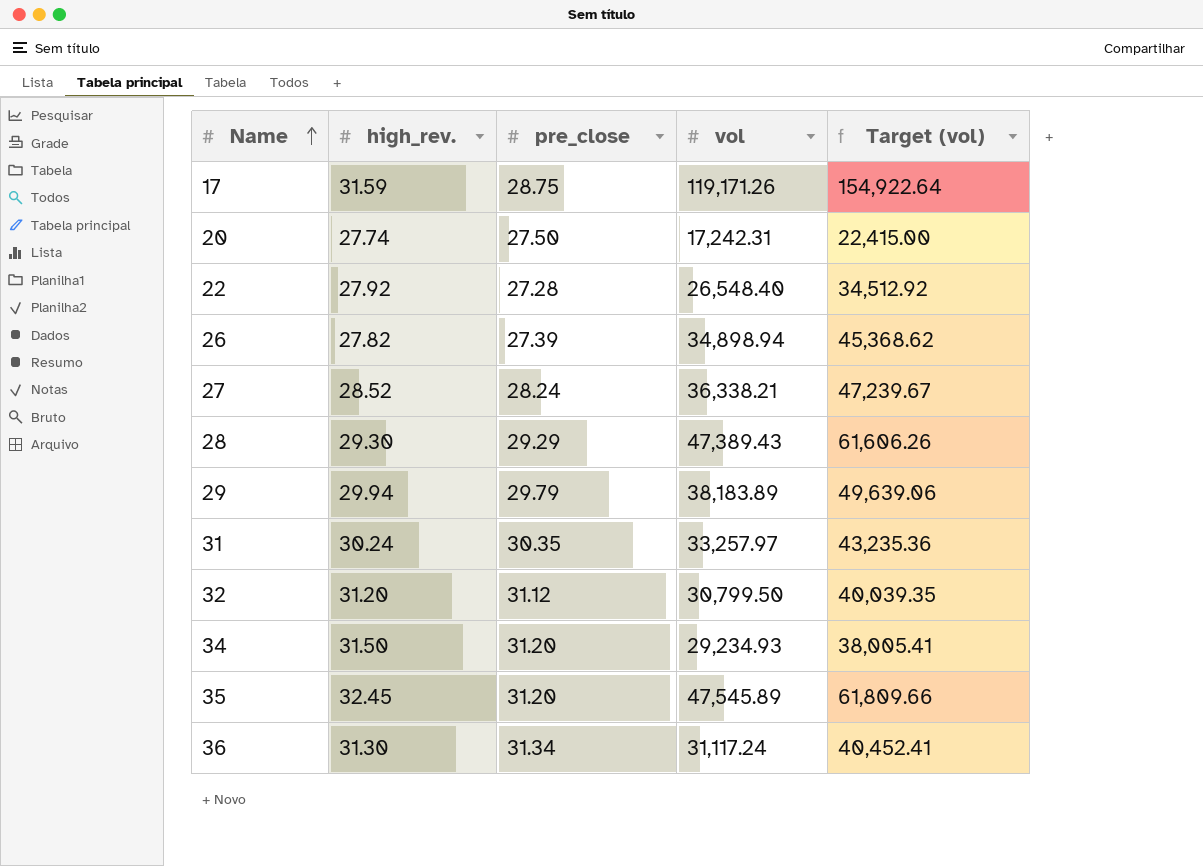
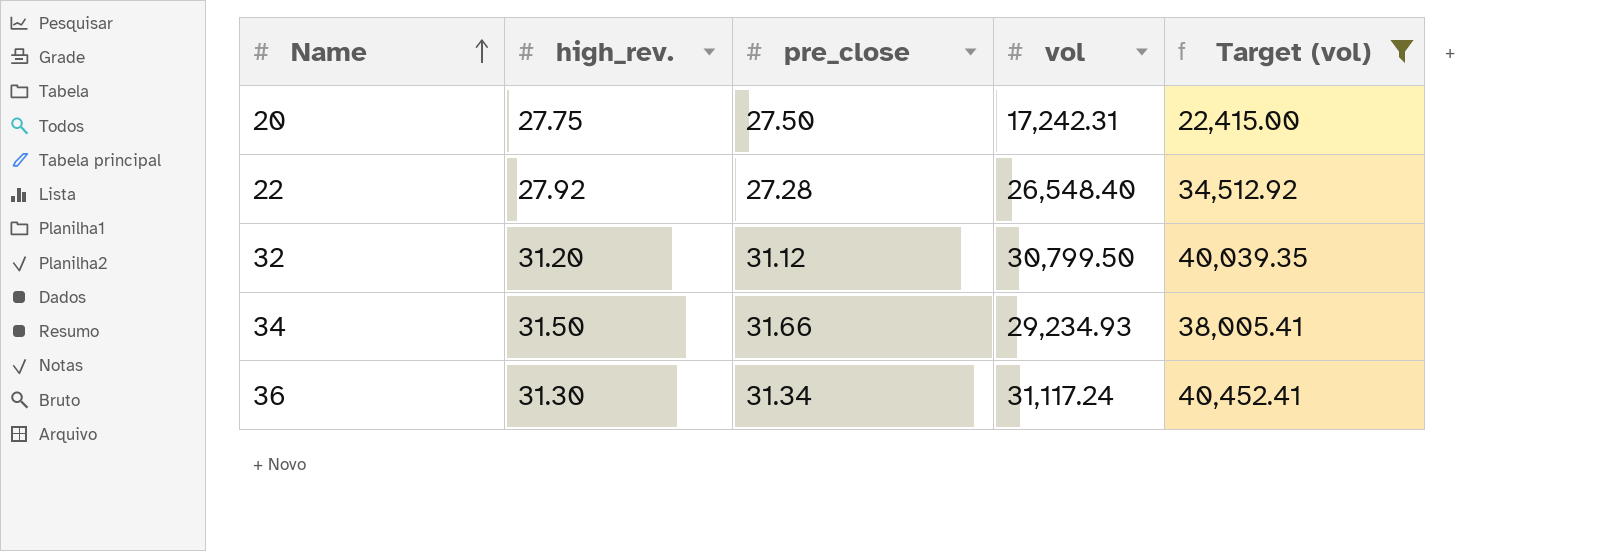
filter: none -> Target (vol) <= 40,452.41
20 | high_rev.: 27.74 -> 27.75
34 | pre_close: 31.20 -> 31.66

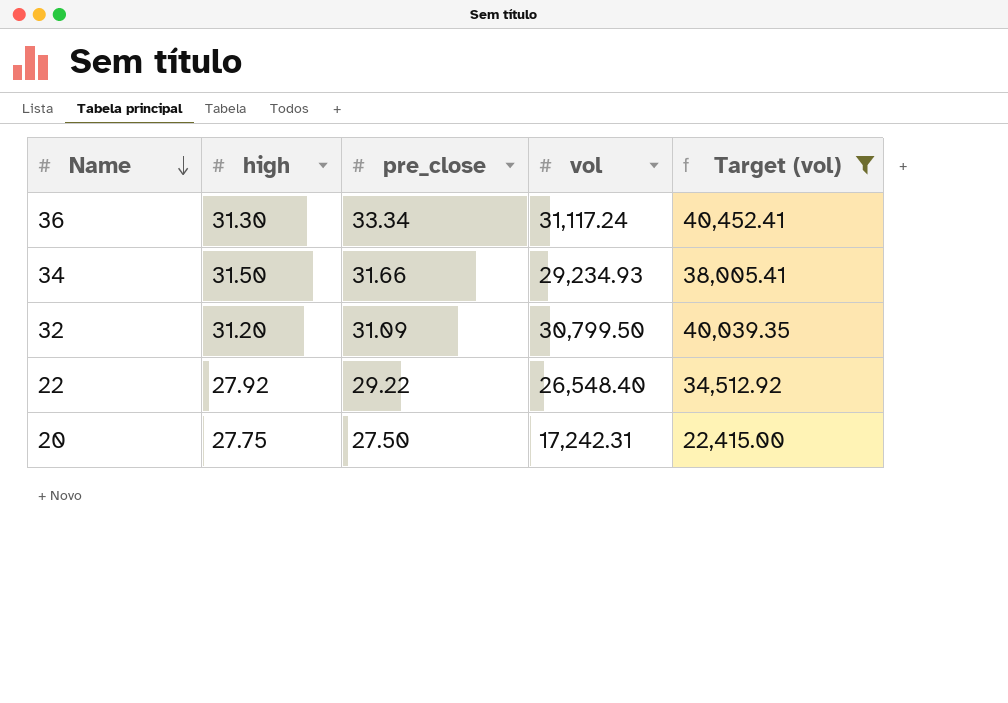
row order: Name ascending -> Name descending
column name: high_rev. -> high
36 | pre_close: 31.34 -> 33.34
32 | pre_close: 31.12 -> 31.09
22 | pre_close: 27.28 -> 29.22

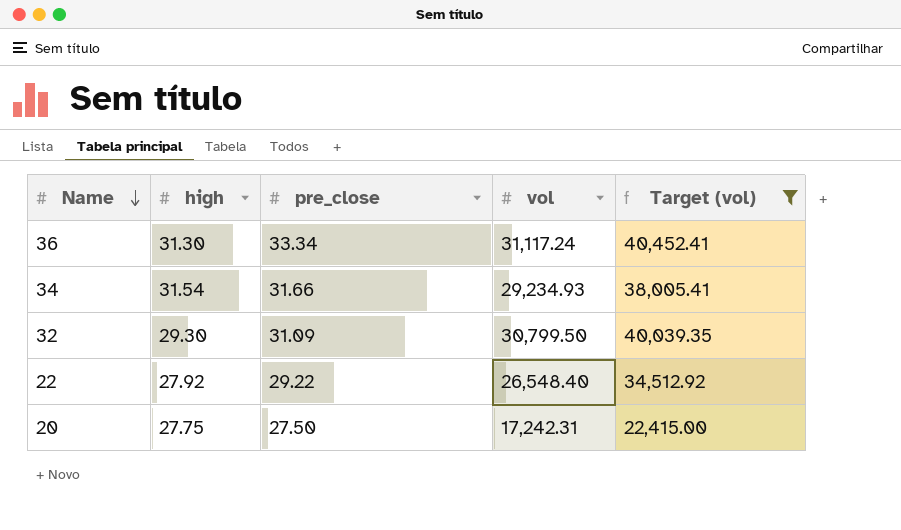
34 | high: 31.50 -> 31.54
32 | high: 31.20 -> 29.30

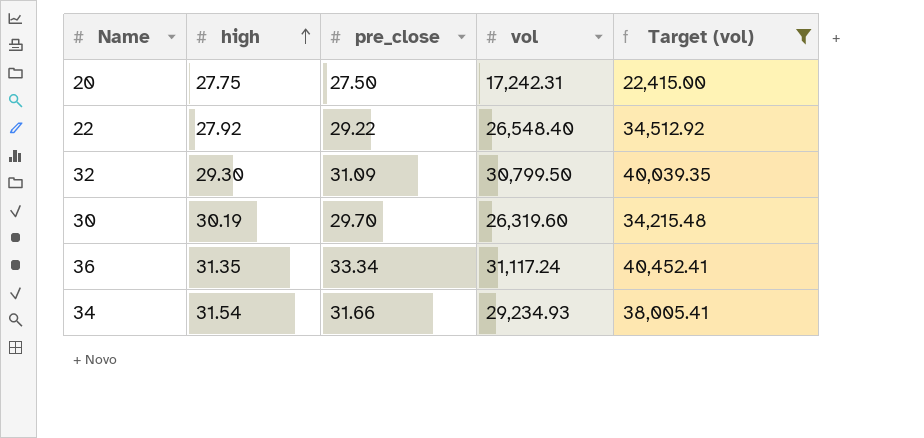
row order: Name descending -> high ascending
row 30: none -> 30.19 | 29.70 | 26,319.60 | 34,215.48
36 | high: 31.30 -> 31.35

